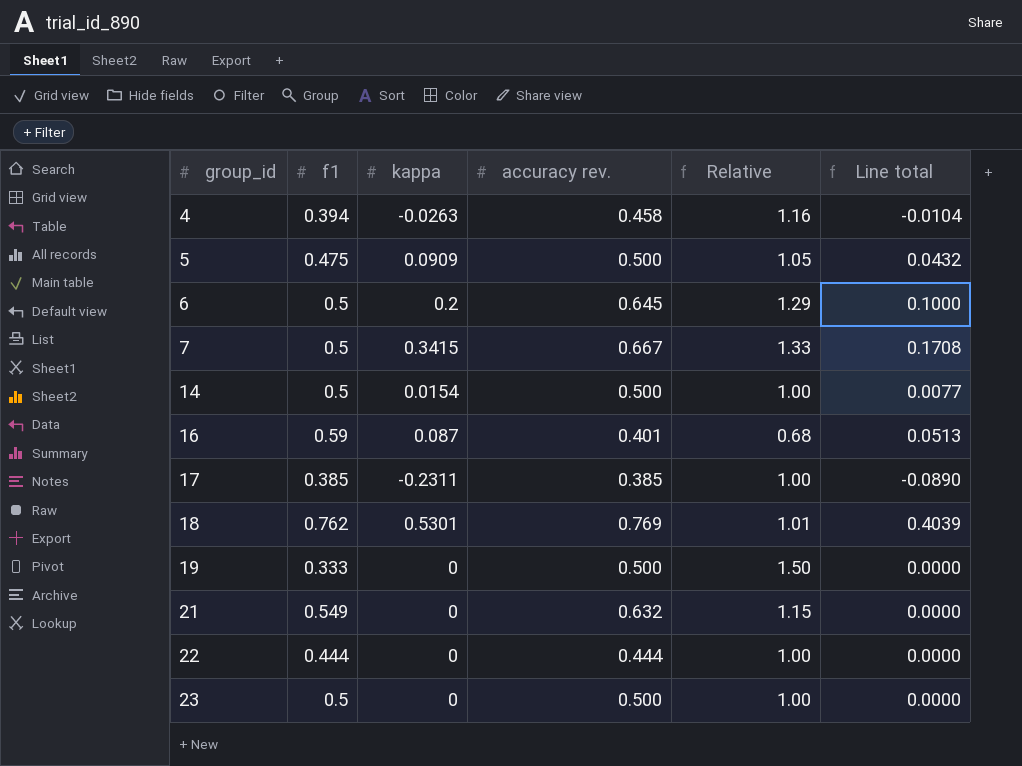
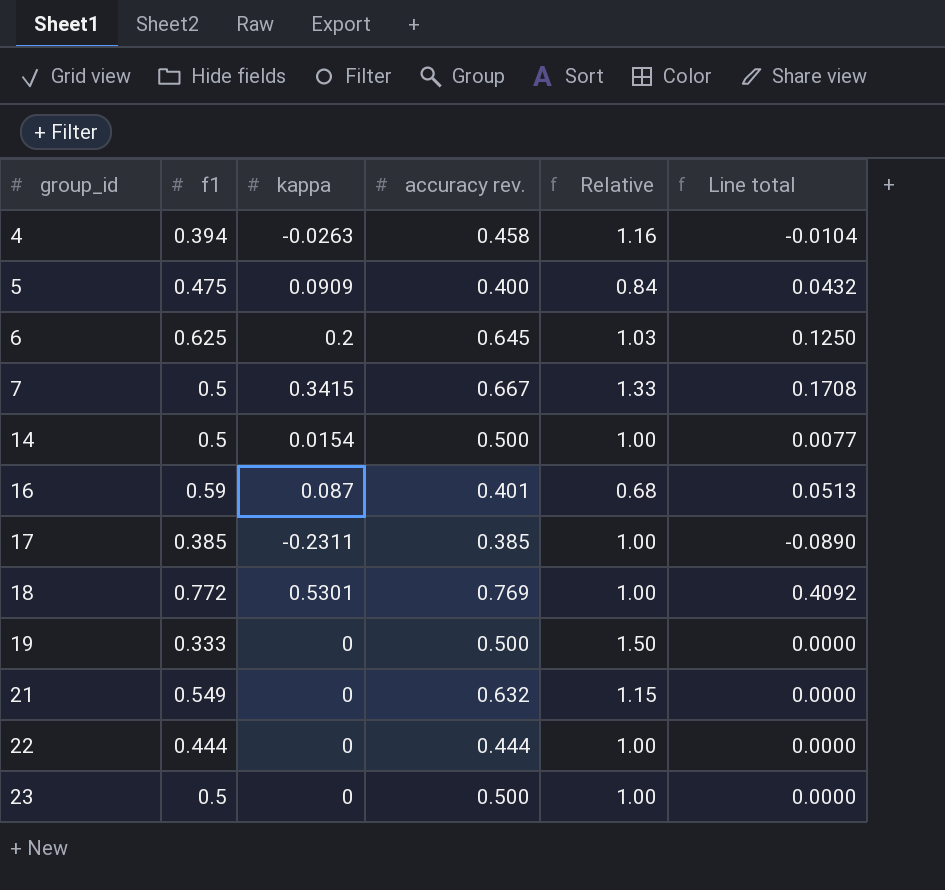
5 | accuracy rev.: 0.500 -> 0.400
5 | Relative: 1.05 -> 0.84
6 | f1: 0.5 -> 0.625
6 | Relative: 1.29 -> 1.03
6 | Line total: 0.1000 -> 0.1250
18 | f1: 0.762 -> 0.772
18 | Relative: 1.01 -> 1.00
18 | Line total: 0.4039 -> 0.4092

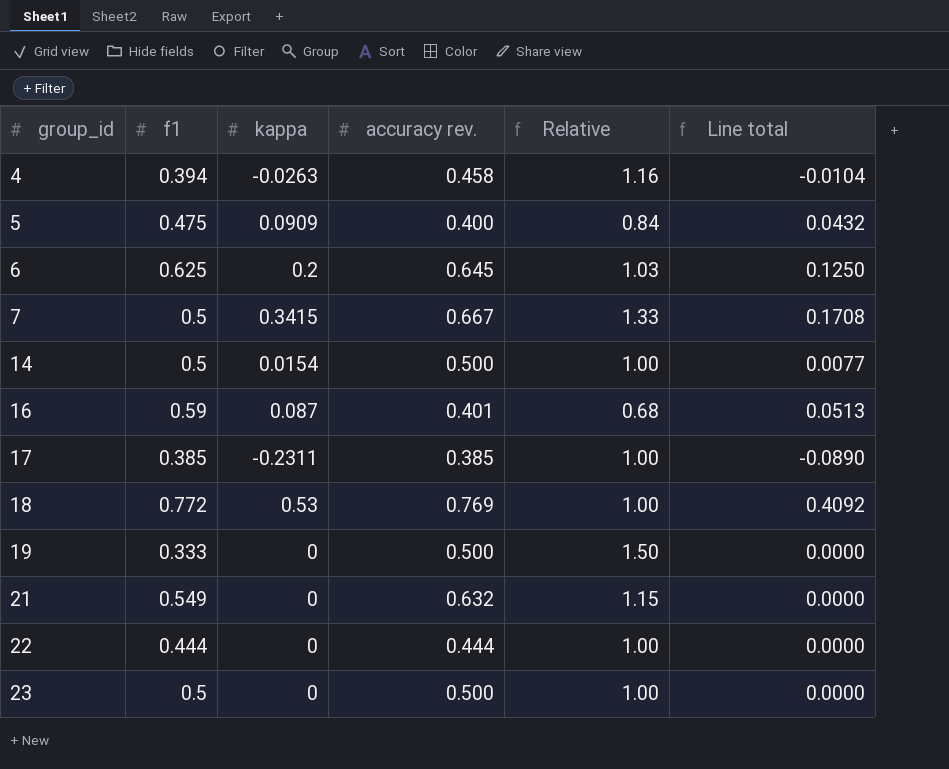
18 | kappa: 0.5301 -> 0.53

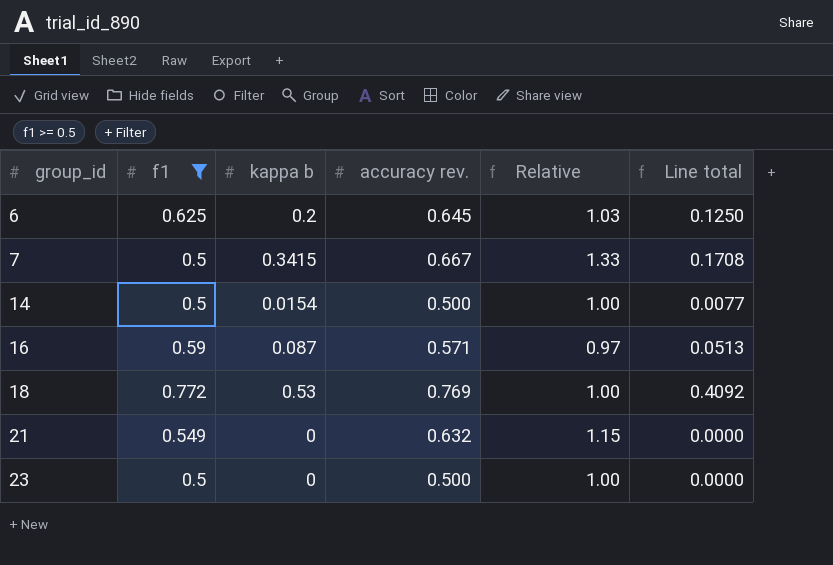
filter: none -> f1 >= 0.5
column name: kappa -> kappa b
16 | accuracy rev.: 0.401 -> 0.571
16 | Relative: 0.68 -> 0.97

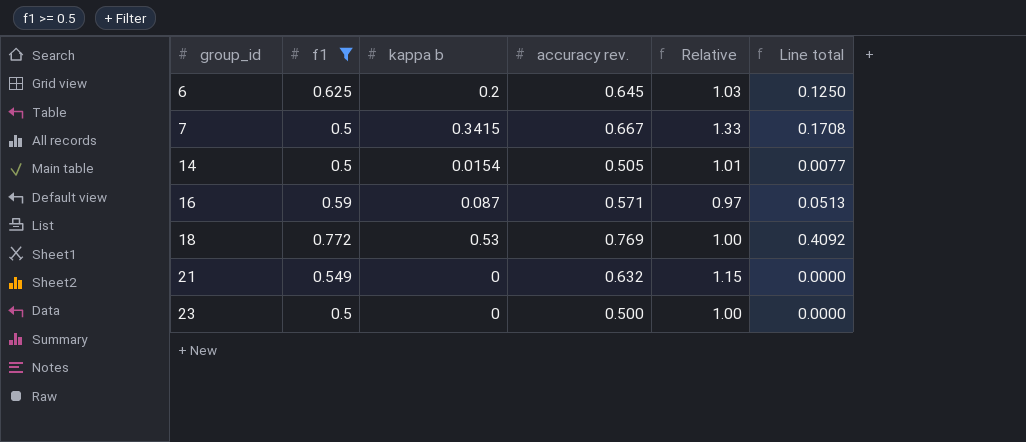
14 | accuracy rev.: 0.500 -> 0.505
14 | Relative: 1.00 -> 1.01

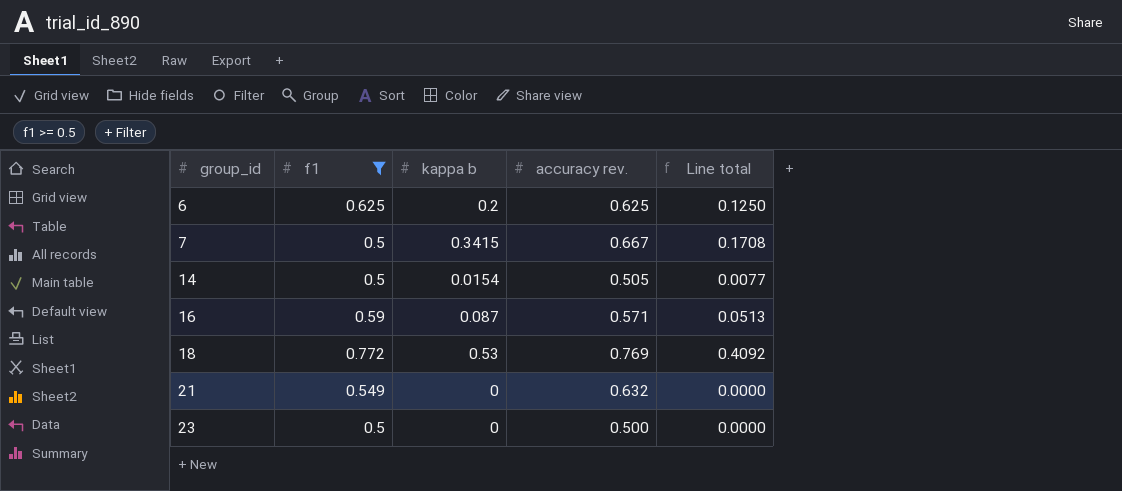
column Relative | formula: [accuracy rev.] / [f1] -> none
6 | accuracy rev.: 0.645 -> 0.625

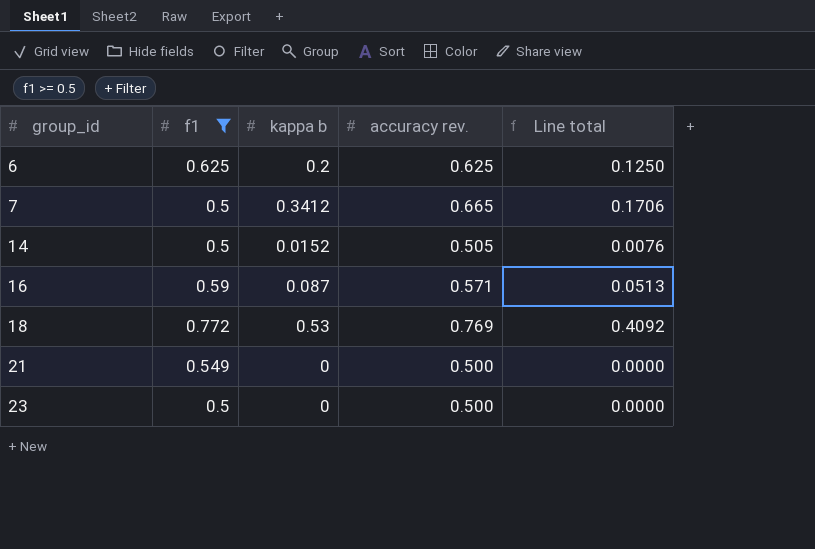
7 | kappa b: 0.3415 -> 0.3412
7 | accuracy rev.: 0.667 -> 0.665
7 | Line total: 0.1708 -> 0.1706
14 | kappa b: 0.0154 -> 0.0152
14 | Line total: 0.0077 -> 0.0076
21 | accuracy rev.: 0.632 -> 0.500

